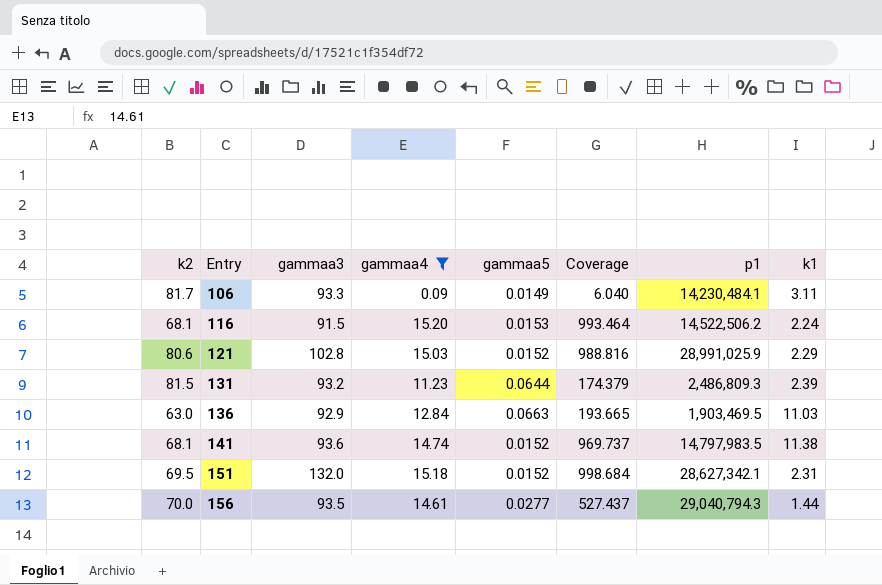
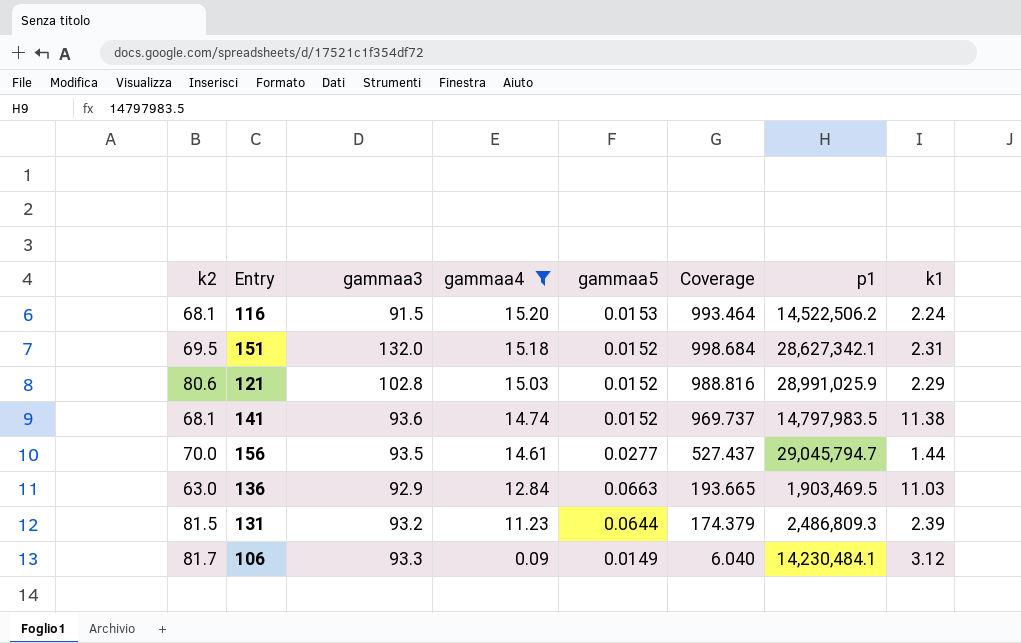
row order: Entry ascending -> gammaa4 descending
156 | p1: 29,040,794.3 -> 29,045,794.7
106 | k1: 3.11 -> 3.12

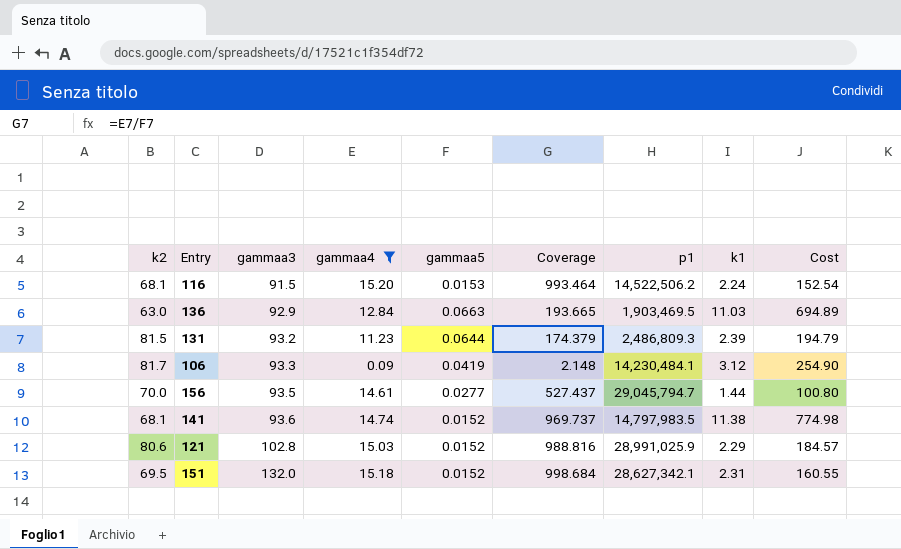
row order: gammaa4 descending -> gammaa3 ascending
column Cost | formula: none -> [k2] * [k1]
106 | gammaa5: 0.0149 -> 0.0419
106 | Coverage: 6.040 -> 2.148

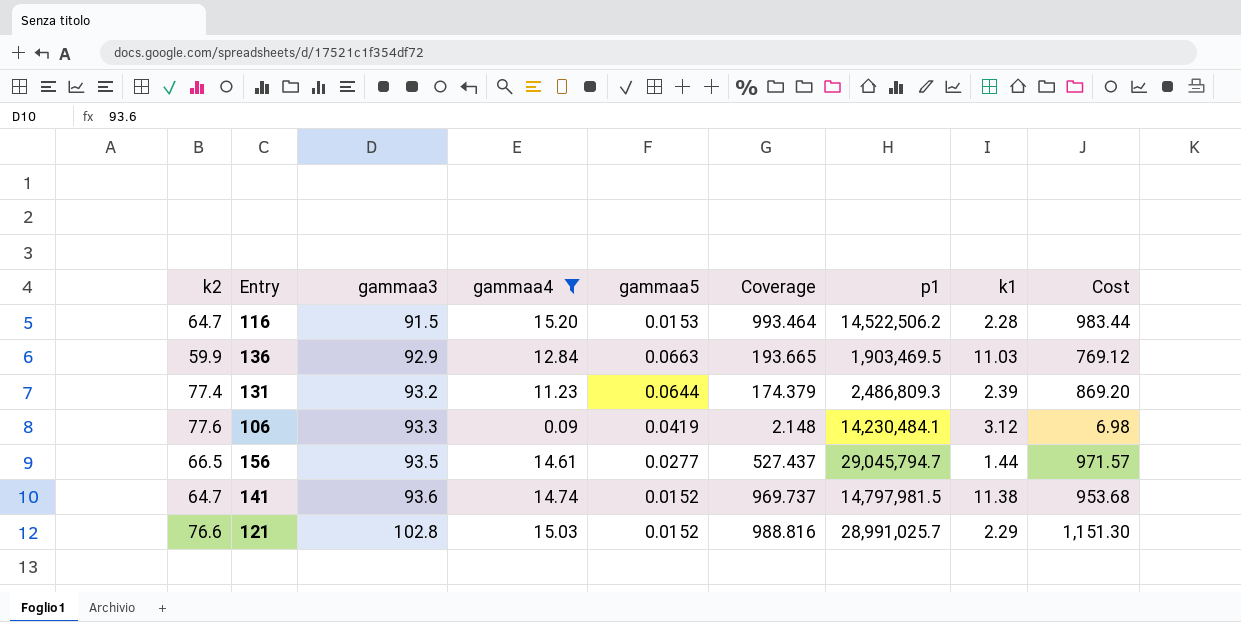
column Cost | formula: [k2] * [k1] -> [k2] * [gammaa4]
row 151: 69.5 | 132.0 | 15.18 | 0.0152 | 998.684 | 28,627,342.1 | 2.31 | 160.55 -> none
116 | k2: 68.1 -> 64.7
116 | k1: 2.24 -> 2.28
136 | k2: 63.0 -> 59.9
131 | k2: 81.5 -> 77.4
106 | k2: 81.7 -> 77.6
156 | k2: 70.0 -> 66.5
141 | k2: 68.1 -> 64.7
141 | p1: 14,797,983.5 -> 14,797,981.5
121 | k2: 80.6 -> 76.6
121 | p1: 28,991,025.9 -> 28,991,025.7

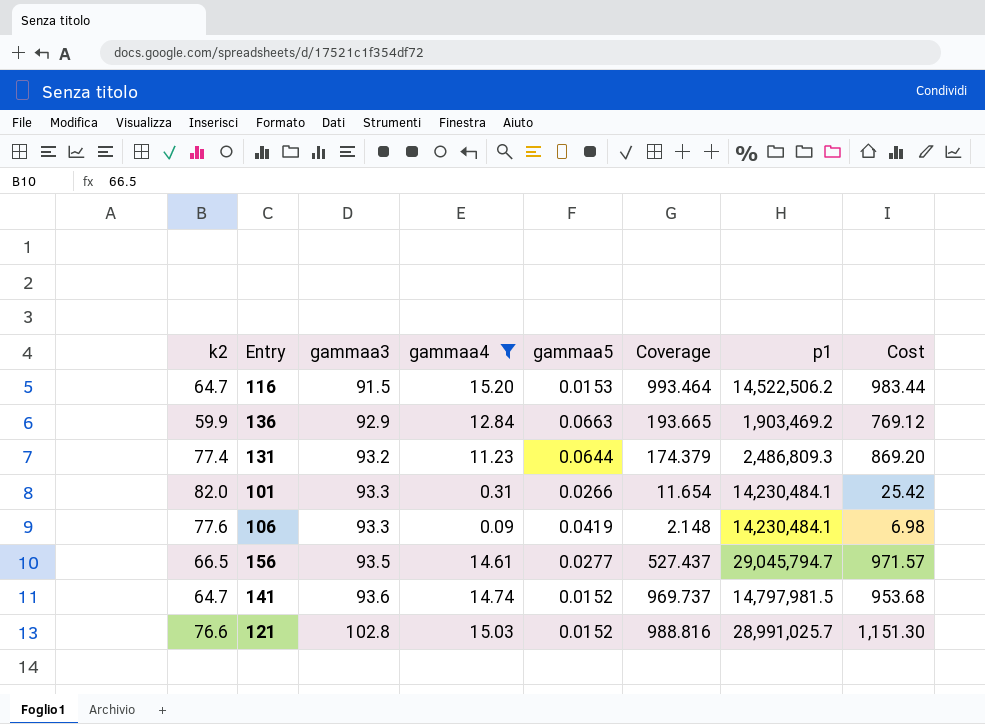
column k1 | position: 8 -> none
136 | p1: 1,903,469.5 -> 1,903,469.2
row 101: none -> 82.0 | 93.3 | 0.31 | 0.0266 | 11.654 | 14,230,484.1 | 25.42

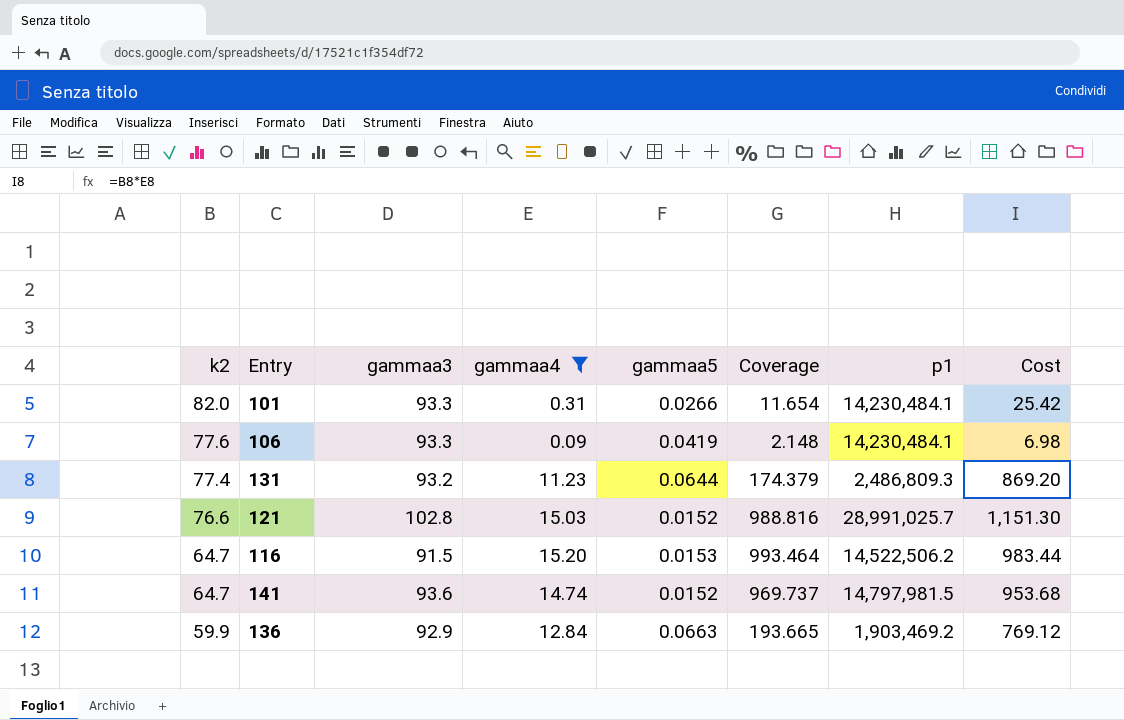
row order: gammaa3 ascending -> k2 descending
row 156: 66.5 | 93.5 | 14.61 | 0.0277 | 527.437 | 29,045,794.7 | 971.57 -> none

